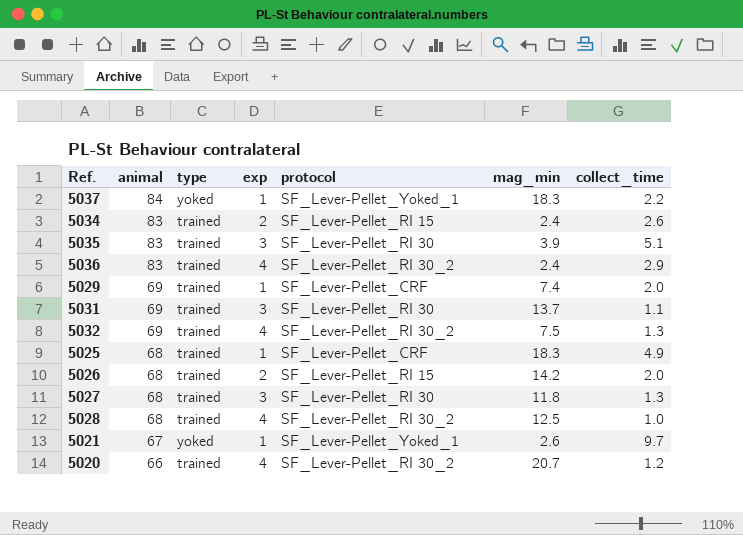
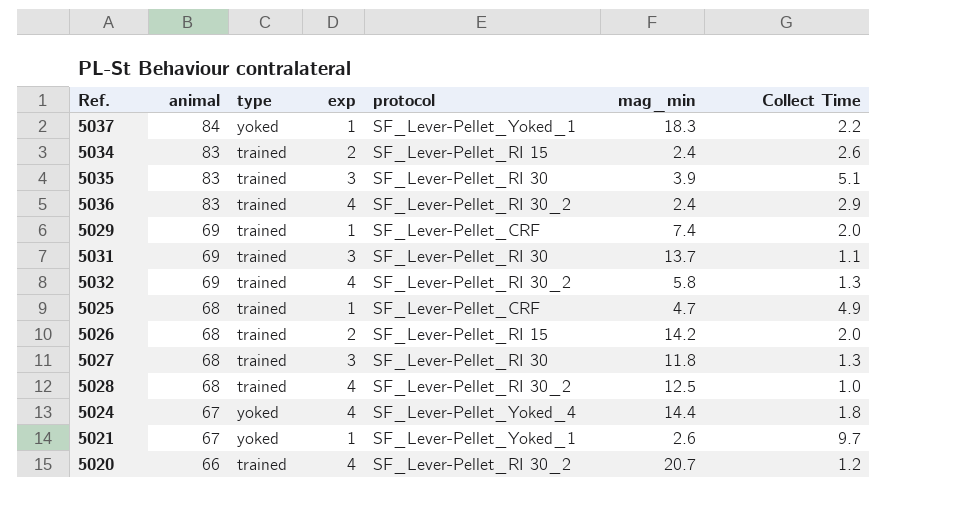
column name: collect_time -> Collect Time
5032 | mag_min: 7.5 -> 5.8
5025 | mag_min: 18.3 -> 4.7
row 5024: none -> 67 | yoked | 4 | SF_Lever-Pellet_Yoked_4 | 14.4 | 1.8

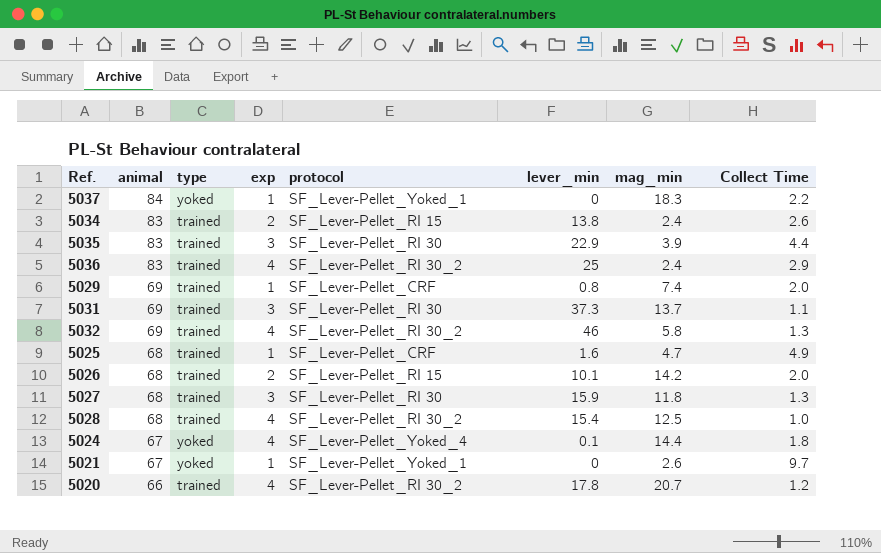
column lever_min | position: none -> 6
5035 | Collect Time: 5.1 -> 4.4

